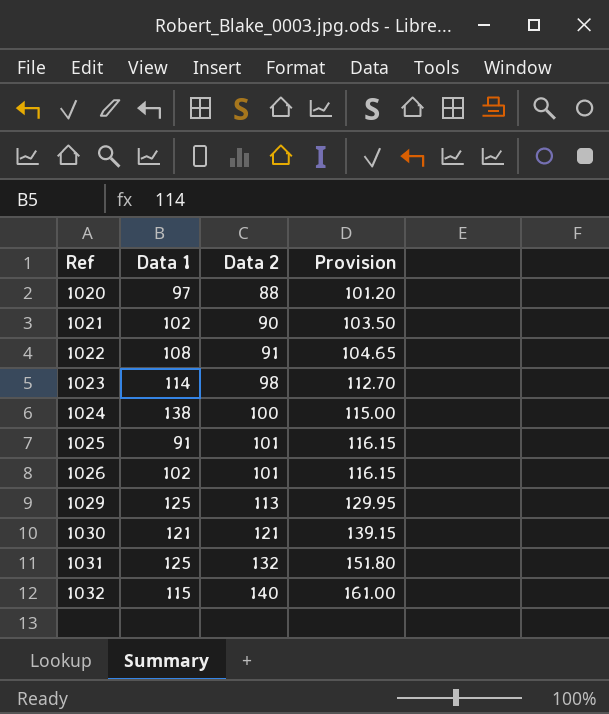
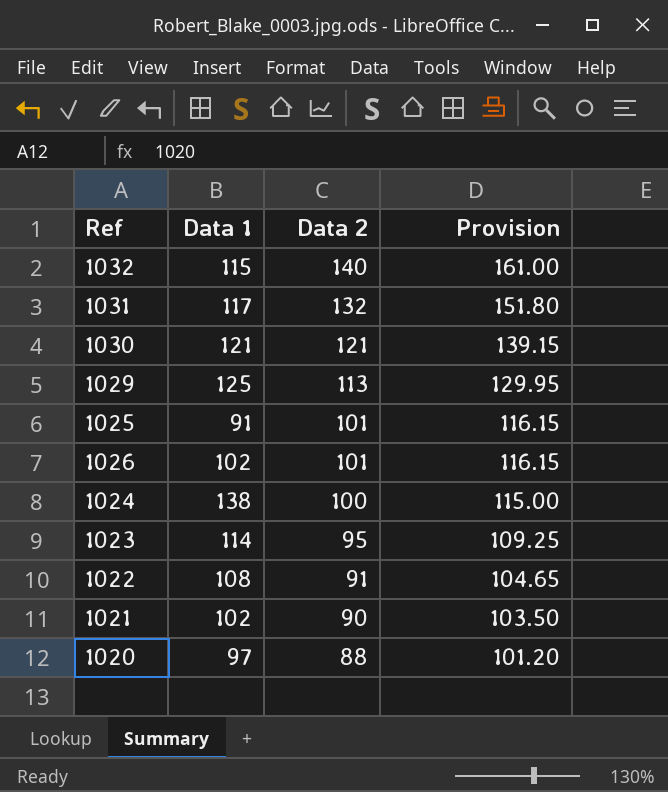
row order: Ref ascending -> Data 2 descending
1031 | Data 1: 125 -> 117
1023 | Data 2: 98 -> 95
1023 | Provision: 112.70 -> 109.25

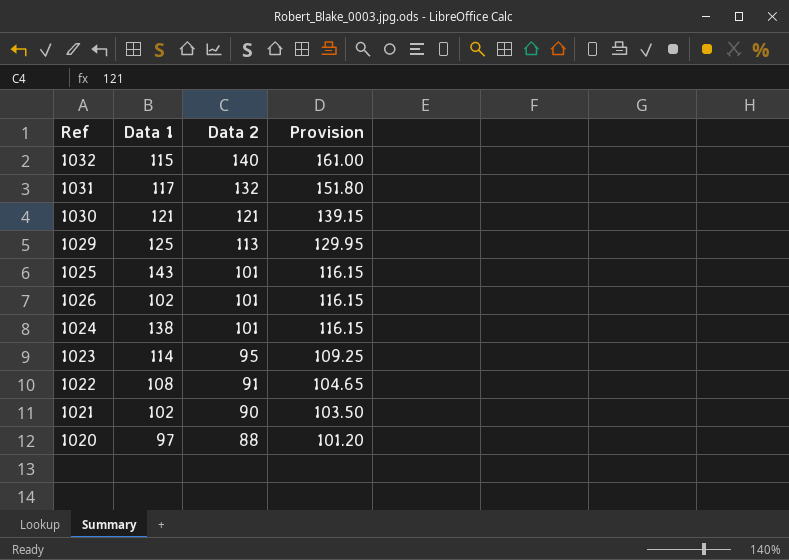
1025 | Data 1: 91 -> 143
1024 | Data 2: 100 -> 101
1024 | Provision: 115.00 -> 116.15

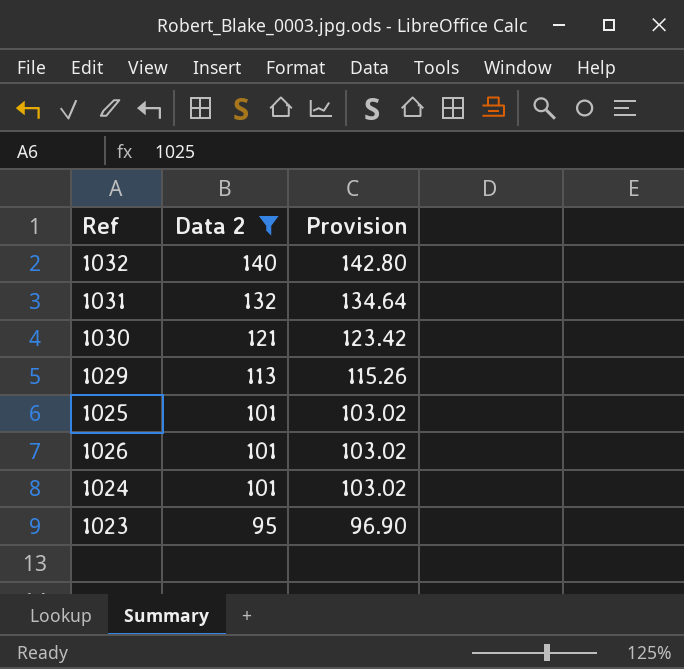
filter: none -> Data 2 >= 95
column Data 1 | position: 2 -> none
column Provision | formula: [Data 2] * 1.15 -> [Data 2] * 1.02

